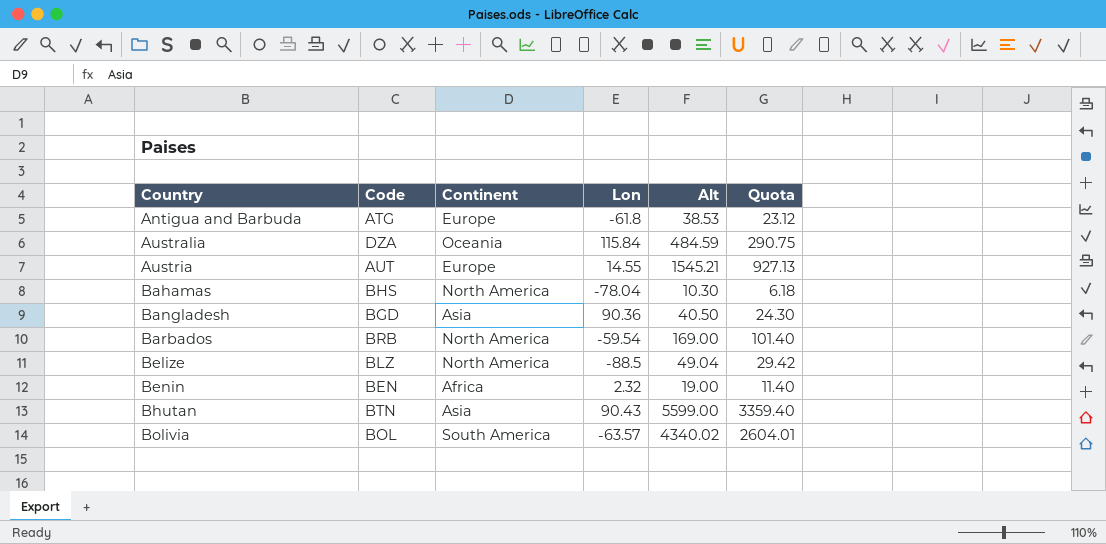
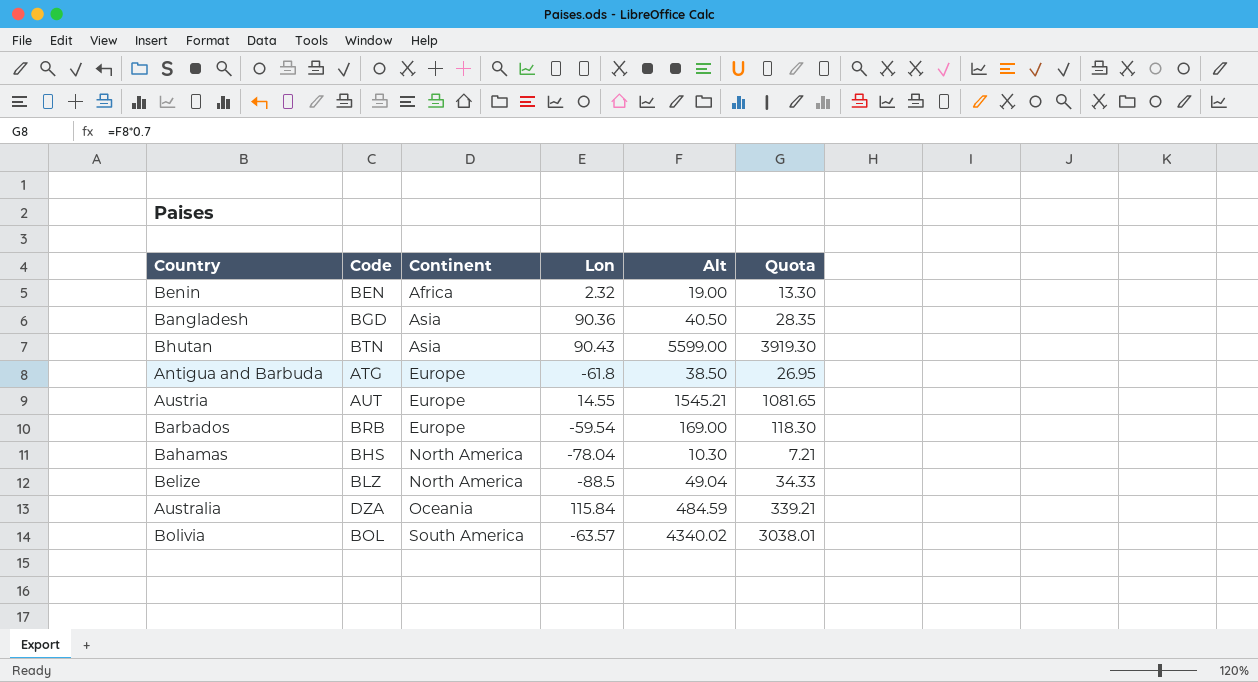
row order: Country ascending -> Continent ascending
column Quota | formula: [Alt] * 0.6 -> [Alt] * 0.7
Antigua and Barbuda | Alt: 38.53 -> 38.50
Barbados | Continent: North America -> Europe

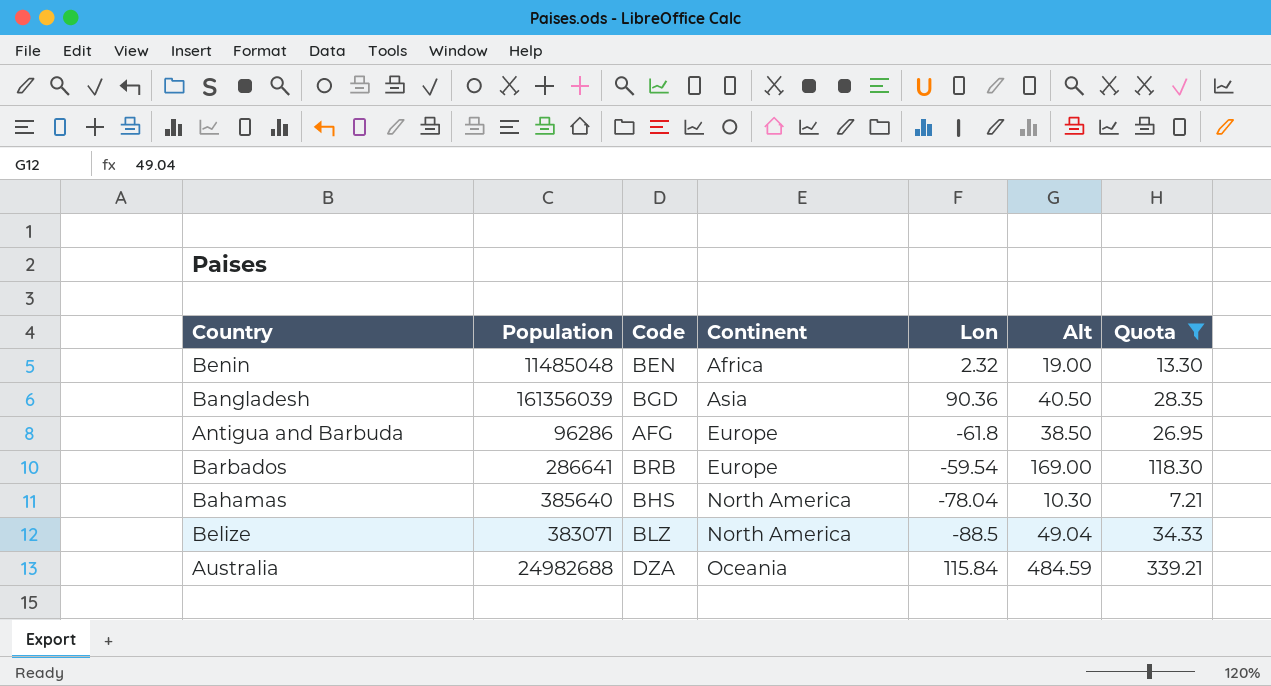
filter: none -> Quota <= 339.21
column Population | position: none -> 2
Antigua and Barbuda | Code: ATG -> AFG

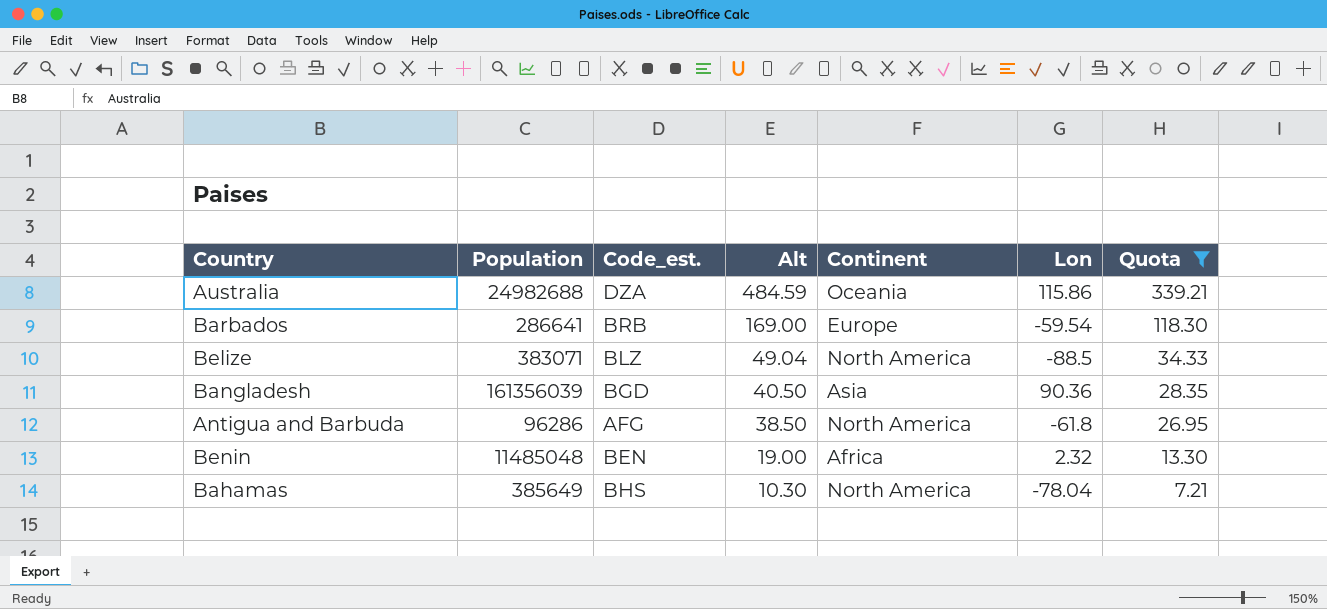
row order: Continent ascending -> Alt descending
column name: Code -> Code_est.
column Alt | position: 6 -> 4
Australia | Lon: 115.84 -> 115.86
Antigua and Barbuda | Continent: Europe -> North America
Bahamas | Population: 385640 -> 385649

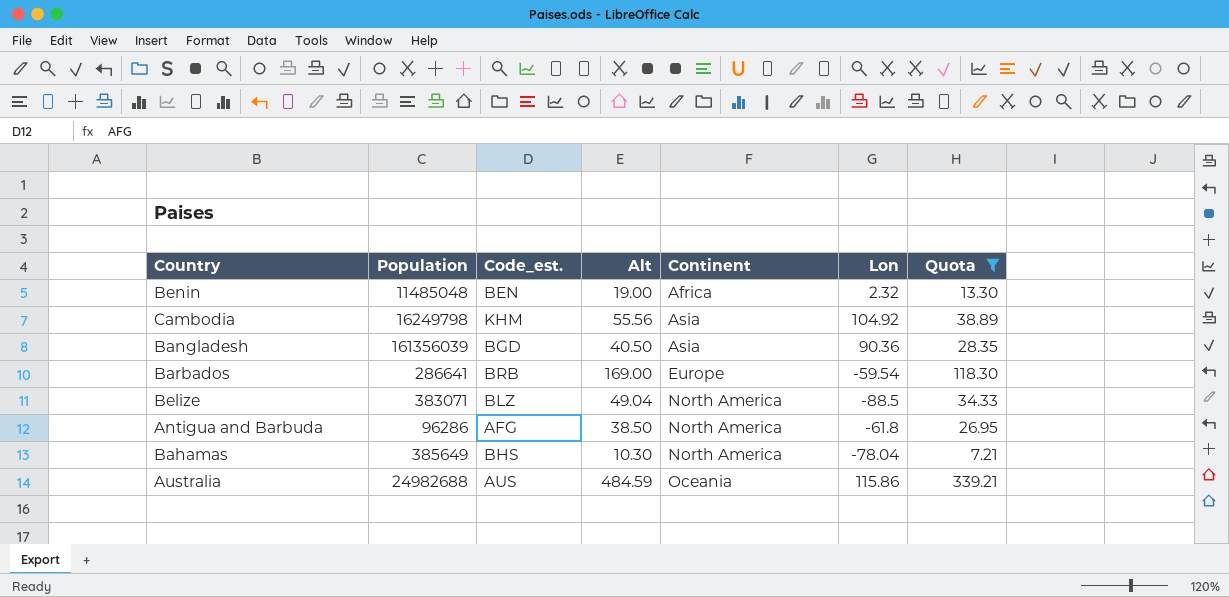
row order: Alt descending -> Continent ascending
row Cambodia: none -> 16249798 | KHM | 55.56 | Asia | 104.92 | 38.89
Australia | Code_est.: DZA -> AUS

